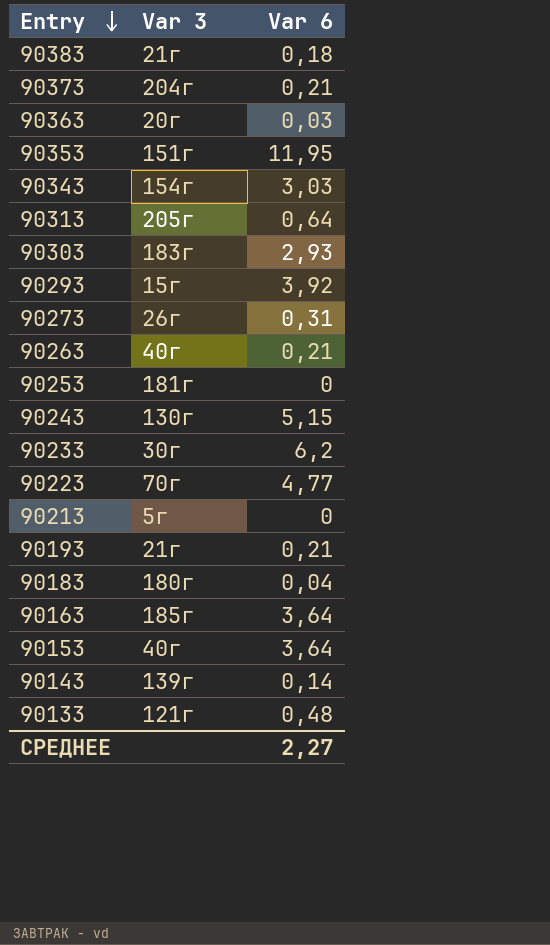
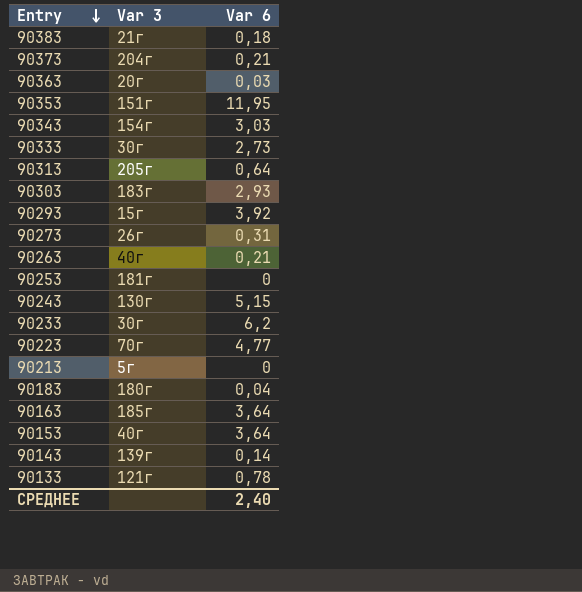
row 90193: 21г | 0,21 -> none
row 90333: none -> 30г | 2,73
90133 | Var 6: 0,48 -> 0,78
СРЕДНЕЕ | Var 6: 2,27 -> 2,40

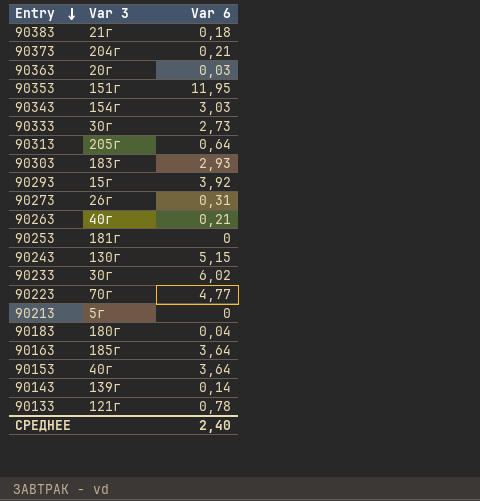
90233 | Var 6: 6,2 -> 6,02

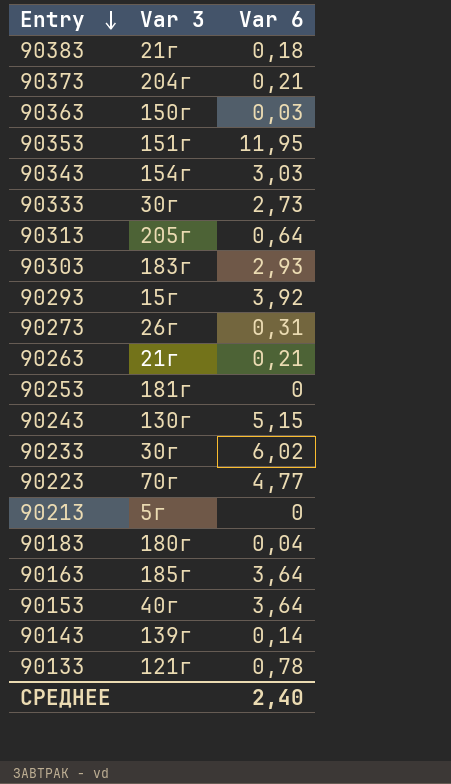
90363 | Var 3: 20г -> 150г
90263 | Var 3: 40г -> 21г

